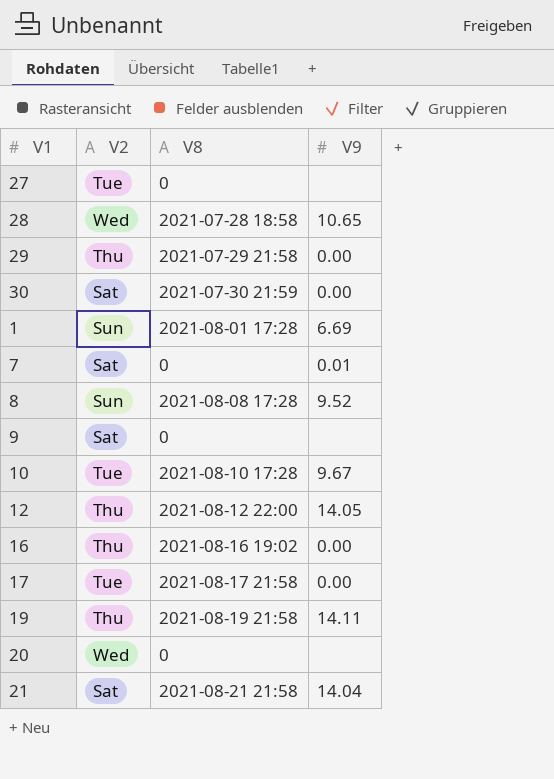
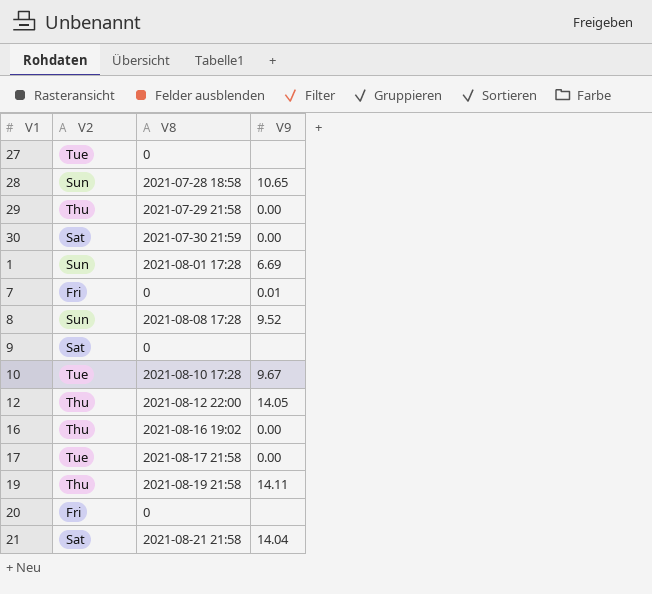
28 | V2: Wed -> Sun
7 | V2: Sat -> Fri
20 | V2: Wed -> Fri

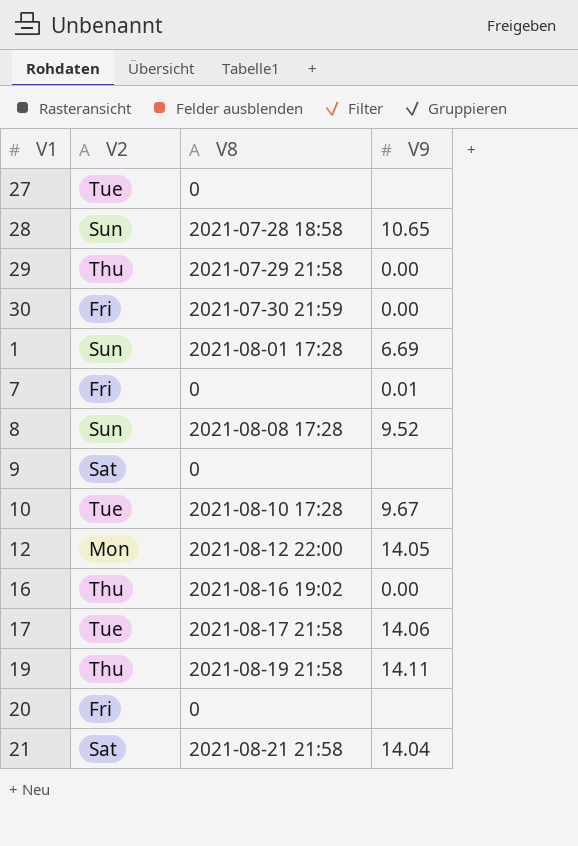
30 | V2: Sat -> Fri
12 | V2: Thu -> Mon
17 | V9: 0.00 -> 14.06

